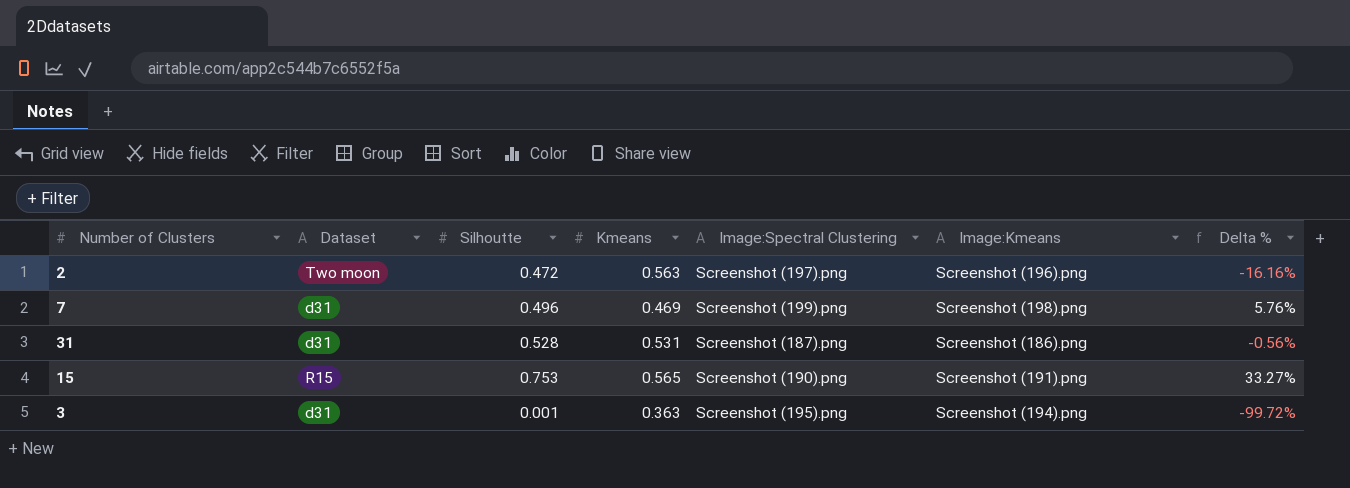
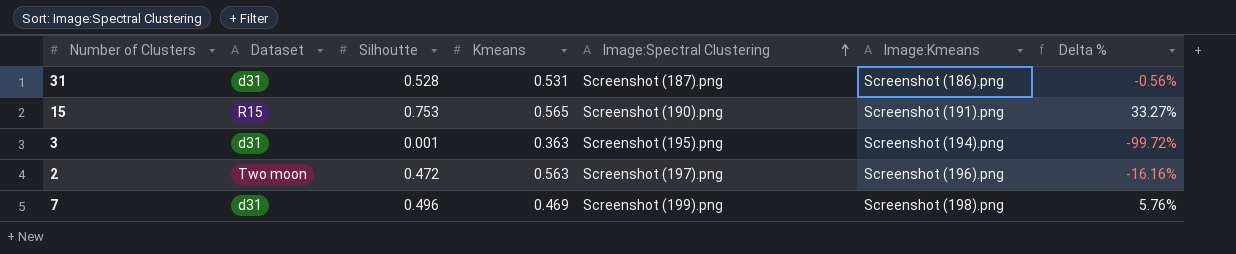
row order: none -> Image:Spectral Clustering ascending

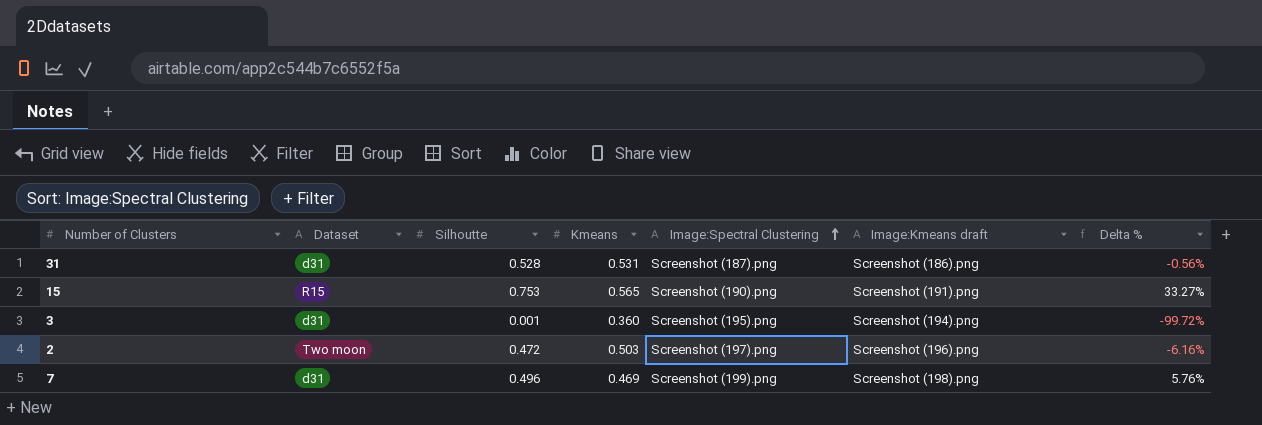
column name: Image:Kmeans -> Image:Kmeans draft
3 | Kmeans: 0.363 -> 0.360
2 | Kmeans: 0.563 -> 0.503
2 | Delta %: -16.16% -> -6.16%

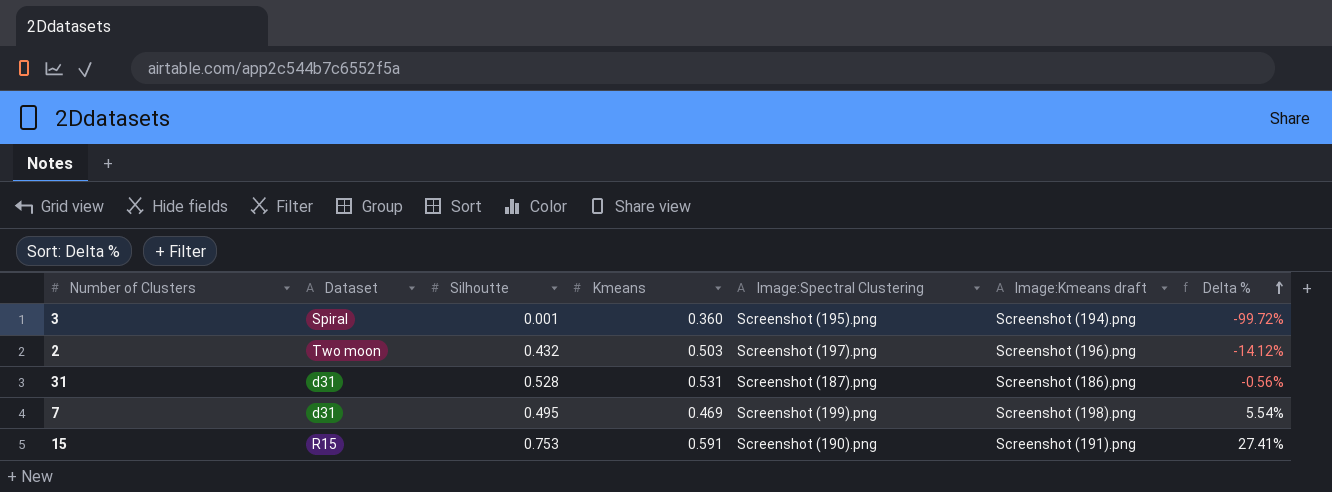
row order: Image:Spectral Clustering ascending -> Delta % ascending
3 | Dataset: d31 -> Spiral
2 | Silhoutte: 0.472 -> 0.432
2 | Delta %: -6.16% -> -14.12%
7 | Silhoutte: 0.496 -> 0.495
7 | Delta %: 5.76% -> 5.54%
15 | Kmeans: 0.565 -> 0.591
15 | Delta %: 33.27% -> 27.41%

